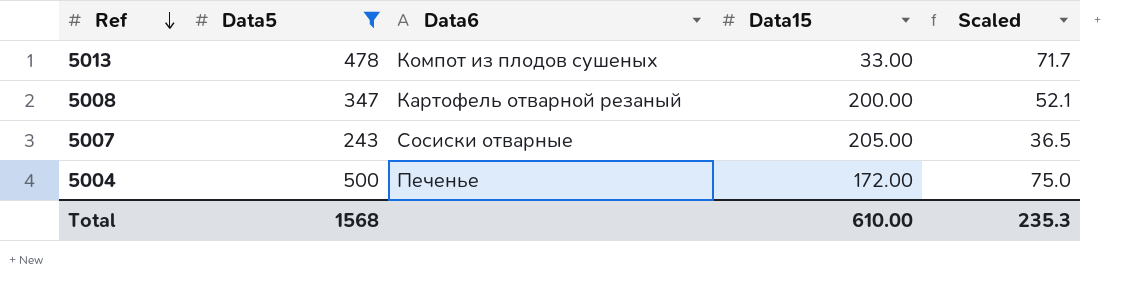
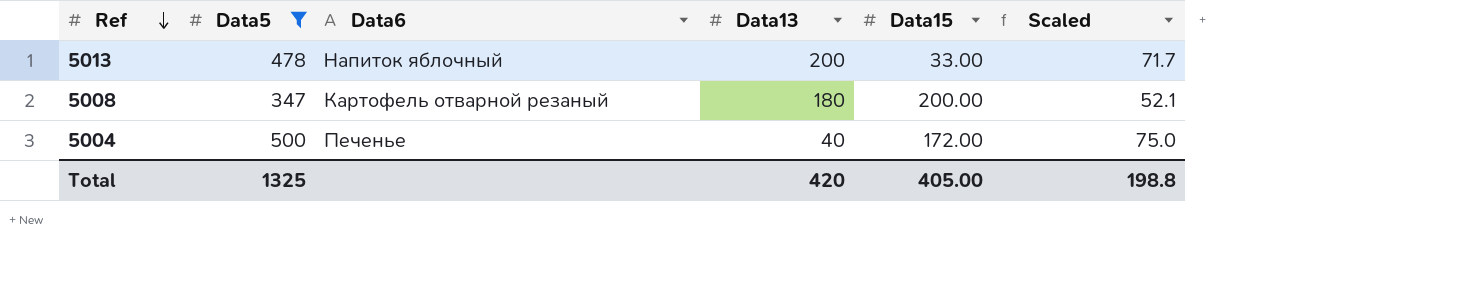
column Data13 | position: none -> 4
row 5007: 243 | Сосиски отварные | 205.00 | 36.5 -> none
5013 | Data6: Компот из плодов сушеных -> Напиток яблочный
Total | Data5: 1568 -> 1325
Total | Data15: 610.00 -> 405.00
Total | Scaled: 235.3 -> 198.8

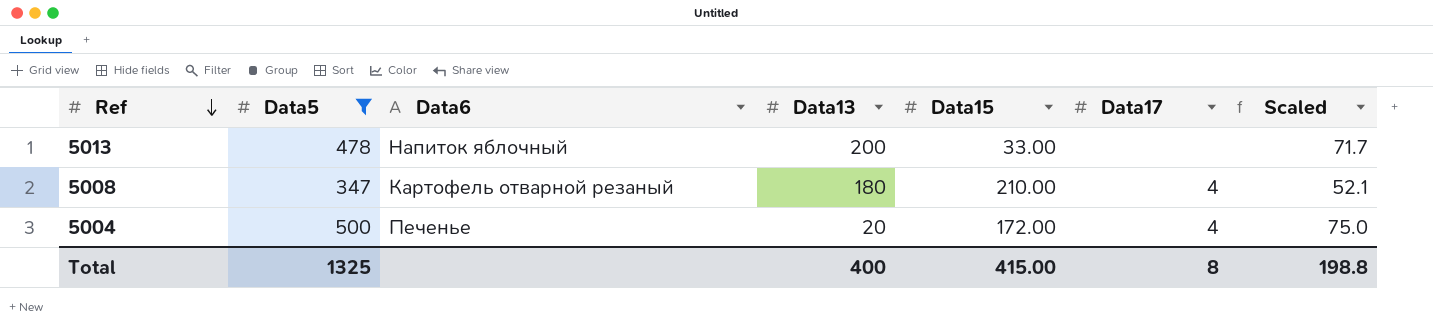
column Data17 | position: none -> 6
5008 | Data15: 200.00 -> 210.00
5004 | Data13: 40 -> 20
Total | Data13: 420 -> 400
Total | Data15: 405.00 -> 415.00

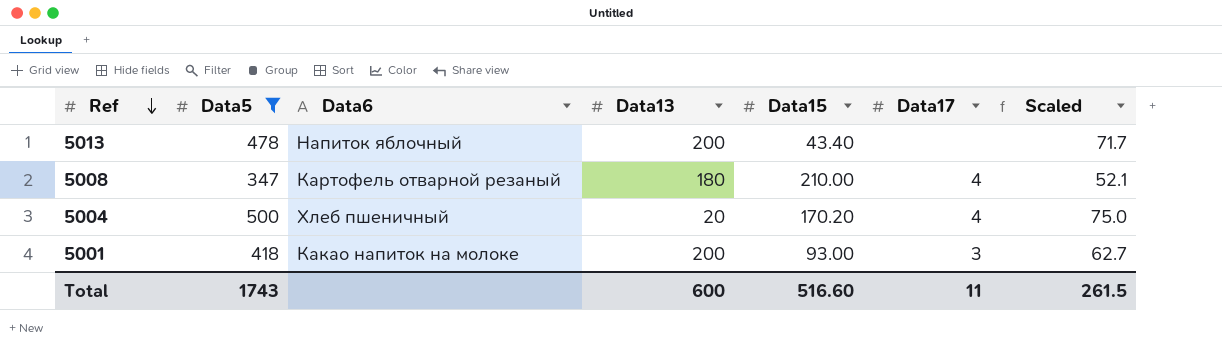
5013 | Data15: 33.00 -> 43.40
5004 | Data6: Печенье -> Хлеб пшеничный
5004 | Data15: 172.00 -> 170.20
row 5001: none -> 418 | Какао напиток на молоке | 200 | 93.00 | 3 | 62.7
Total | Data5: 1325 -> 1743
Total | Data13: 400 -> 600
Total | Data15: 415.00 -> 516.60
Total | Data17: 8 -> 11
Total | Scaled: 198.8 -> 261.5

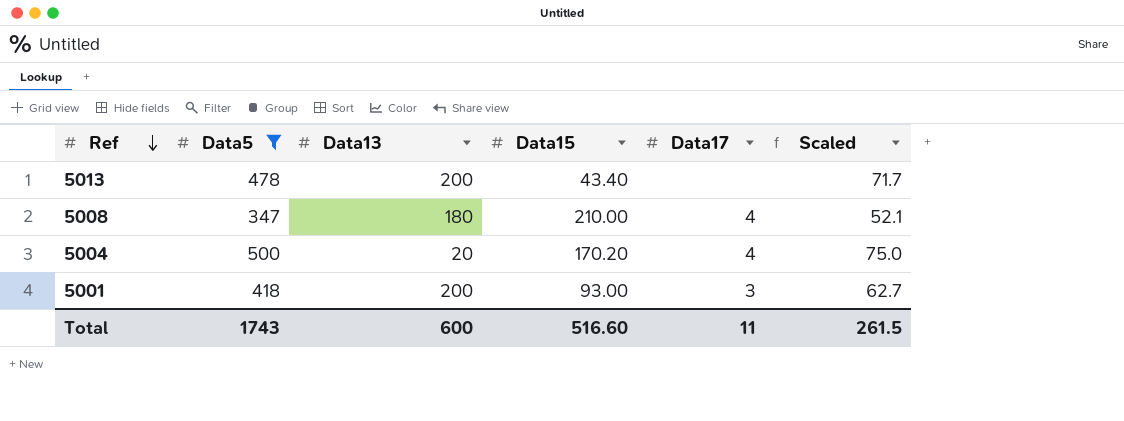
column Data6 | position: 3 -> none

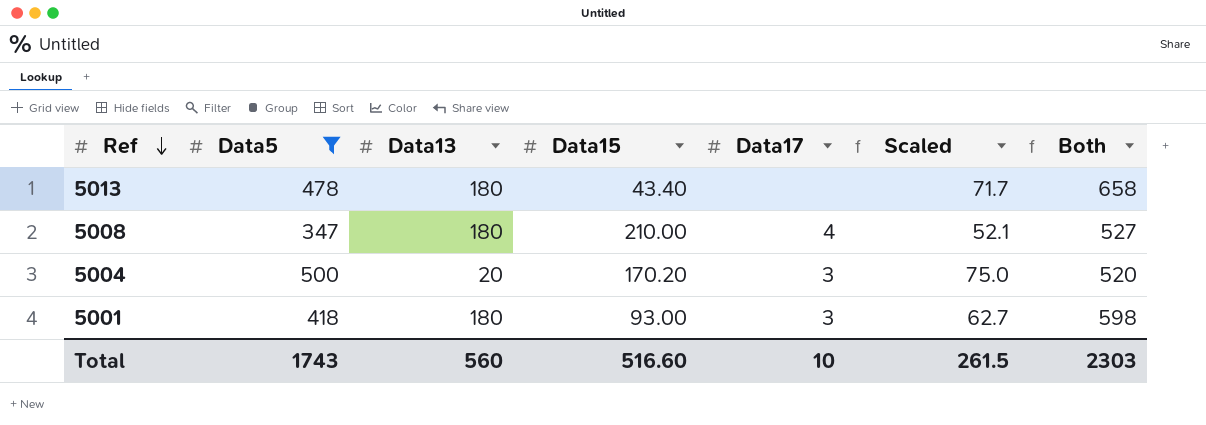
column Both | formula: none -> [Data5] + [Data13]
5013 | Data13: 200 -> 180
5004 | Data17: 4 -> 3
5001 | Data13: 200 -> 180
Total | Data13: 600 -> 560
Total | Data17: 11 -> 10

